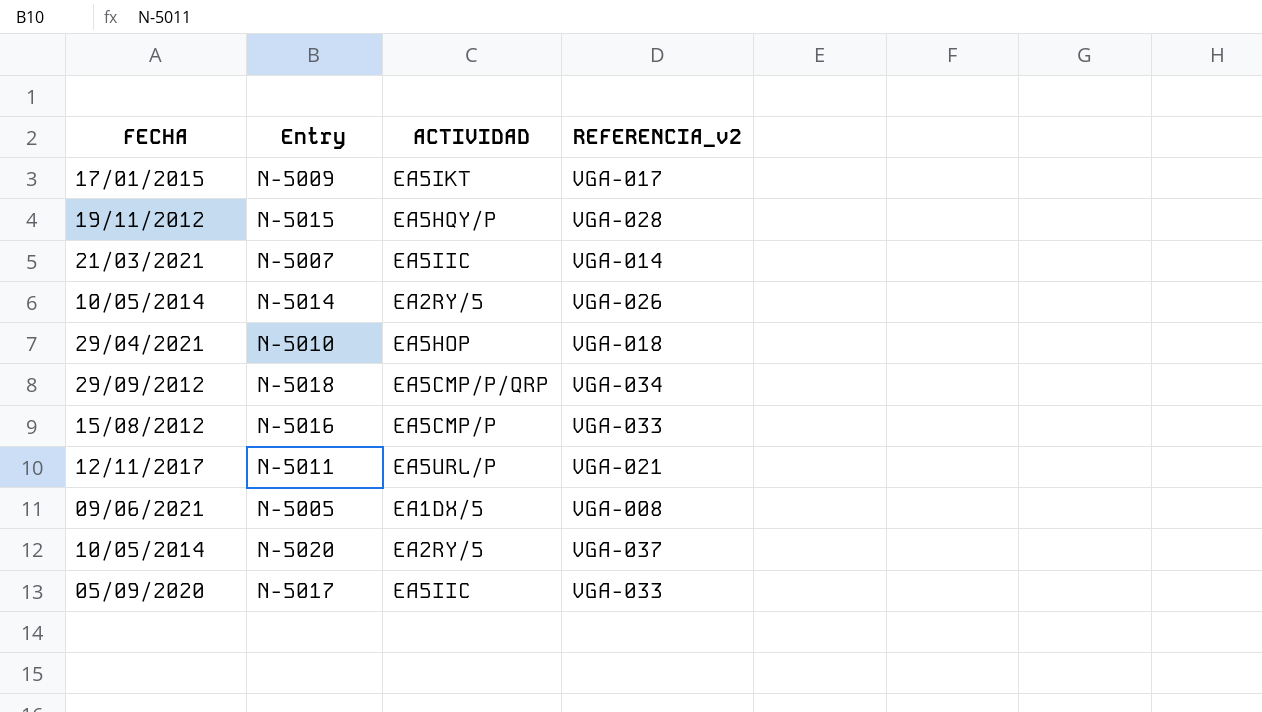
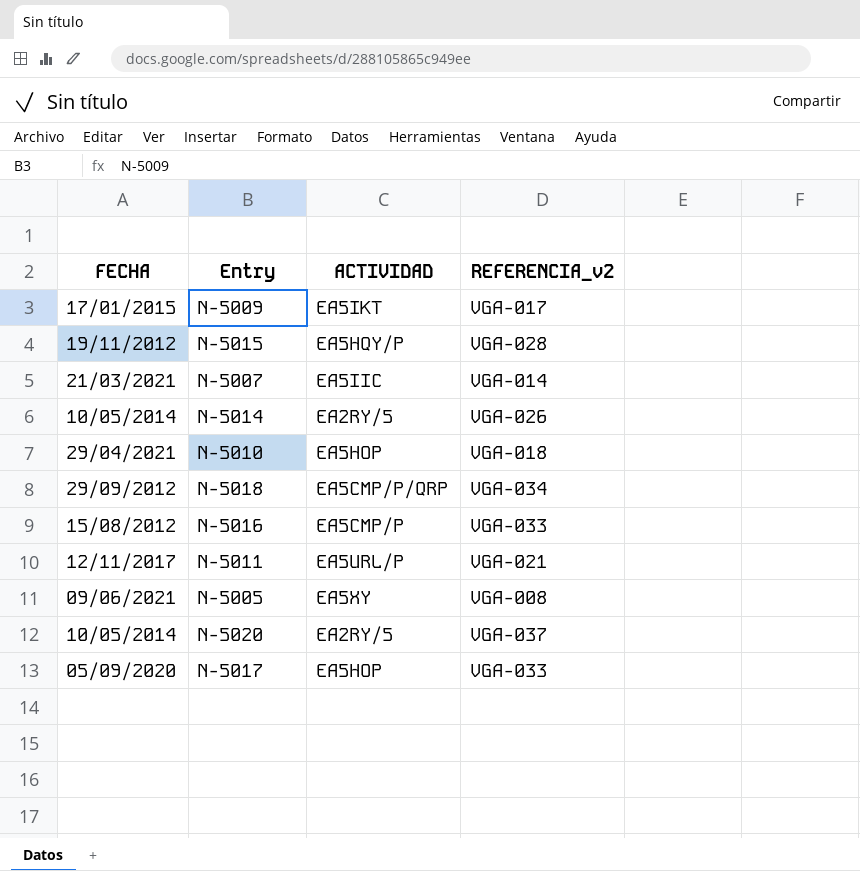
N-5005 | ACTIVIDAD: EA1DX/5 -> EA5XY
N-5017 | ACTIVIDAD: EA5IIC -> EA5HOP

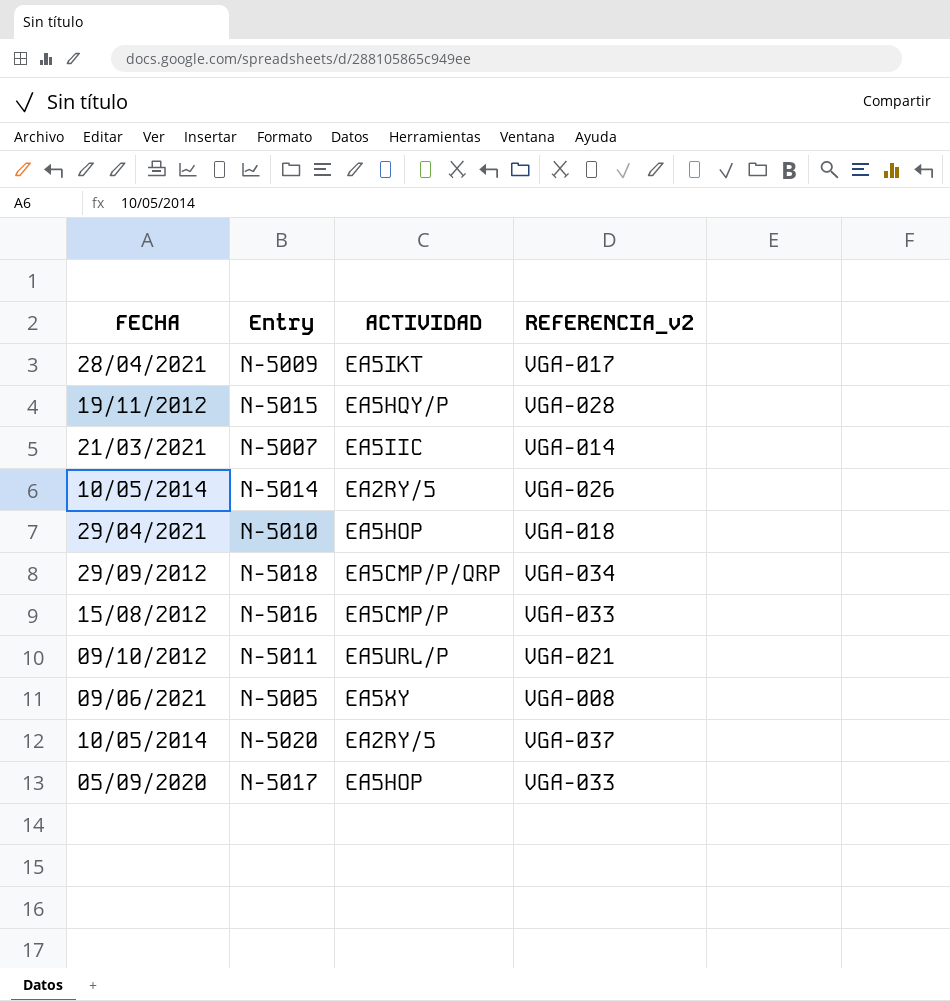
N-5009 | FECHA: 17/01/2015 -> 28/04/2021
N-5011 | FECHA: 12/11/2017 -> 09/10/2012

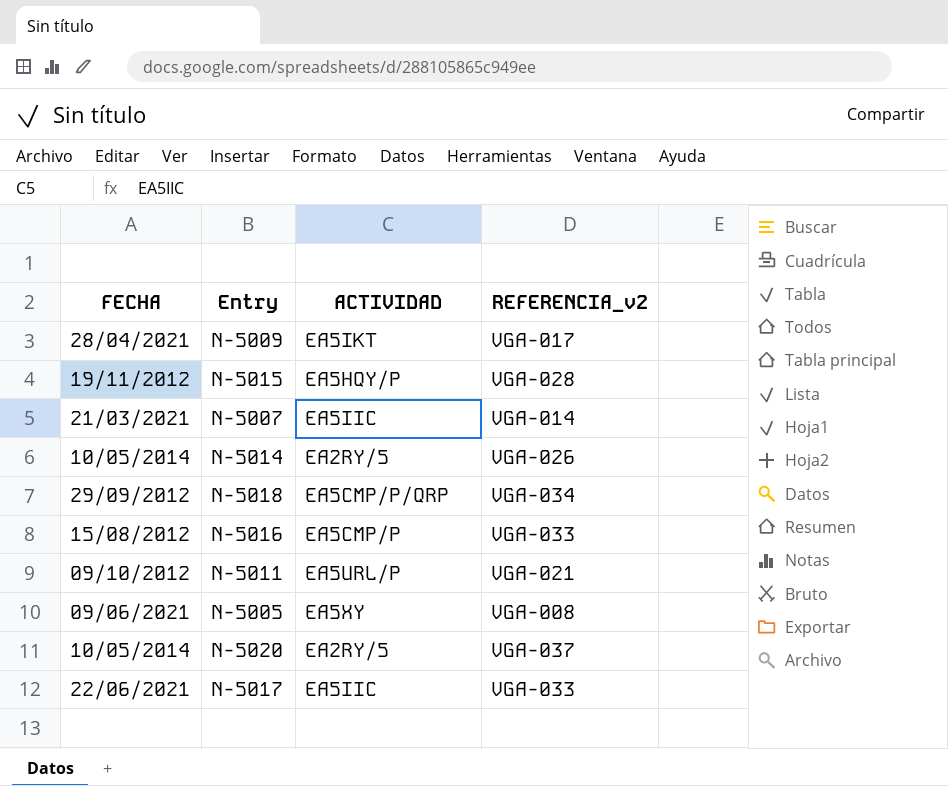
row N-5010: 29/04/2021 | EA5HOP | VGA-018 -> none
N-5017 | FECHA: 05/09/2020 -> 22/06/2021
N-5017 | ACTIVIDAD: EA5HOP -> EA5IIC

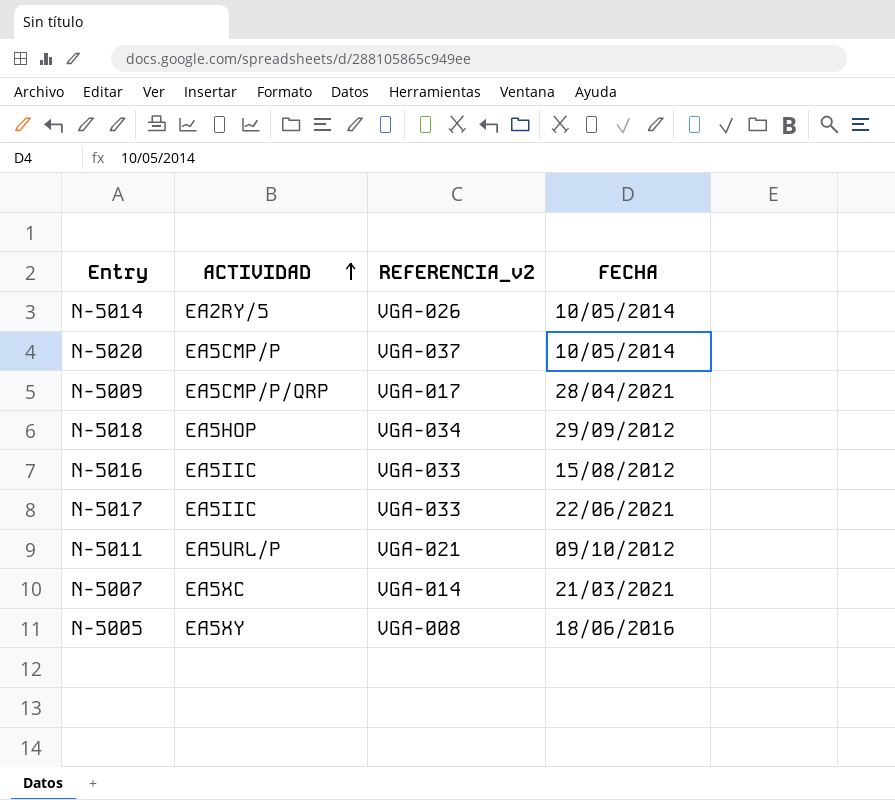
row order: none -> ACTIVIDAD ascending
column FECHA | position: 1 -> 4
row N-5015: 19/11/2012 | EA5HQY/P | VGA-028 -> none
N-5020 | ACTIVIDAD: EA2RY/5 -> EA5CMP/P
N-5009 | ACTIVIDAD: EA5IKT -> EA5CMP/P/QRP
N-5018 | ACTIVIDAD: EA5CMP/P/QRP -> EA5HOP
N-5016 | ACTIVIDAD: EA5CMP/P -> EA5IIC
N-5007 | ACTIVIDAD: EA5IIC -> EA5XC
N-5005 | FECHA: 09/06/2021 -> 18/06/2016

